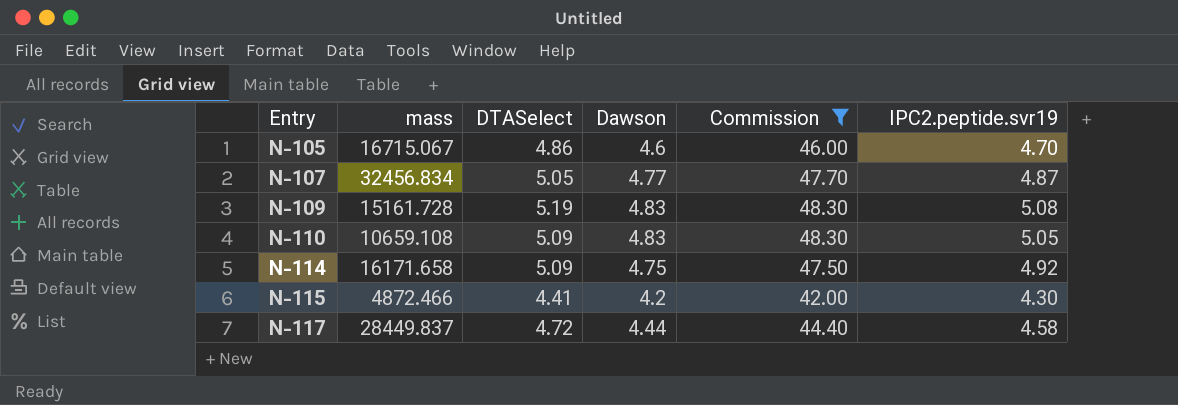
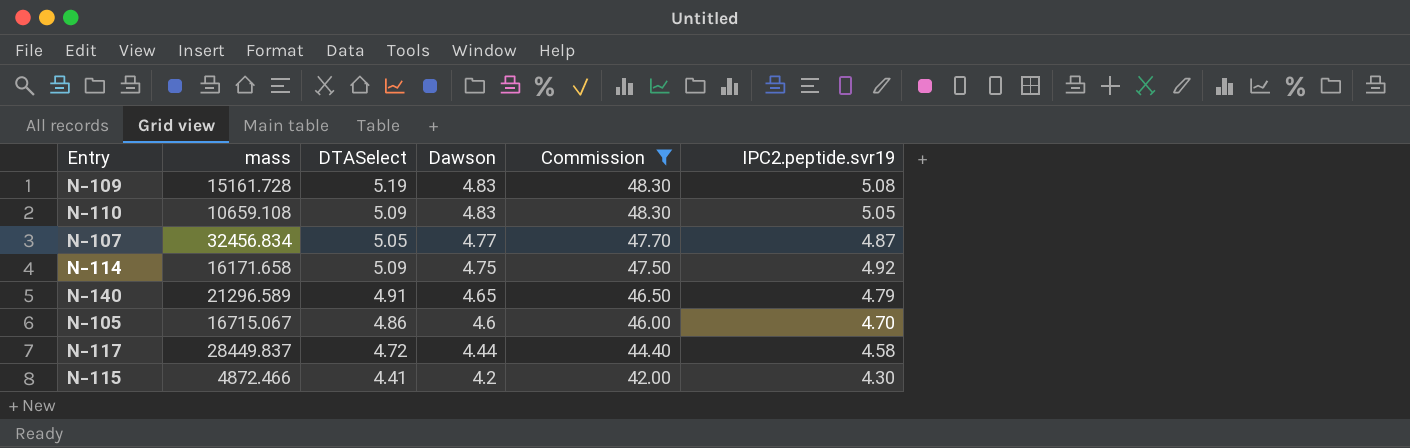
row order: Entry ascending -> Dawson descending
row N-140: none -> 21296.589 | 4.91 | 4.65 | 46.50 | 4.79

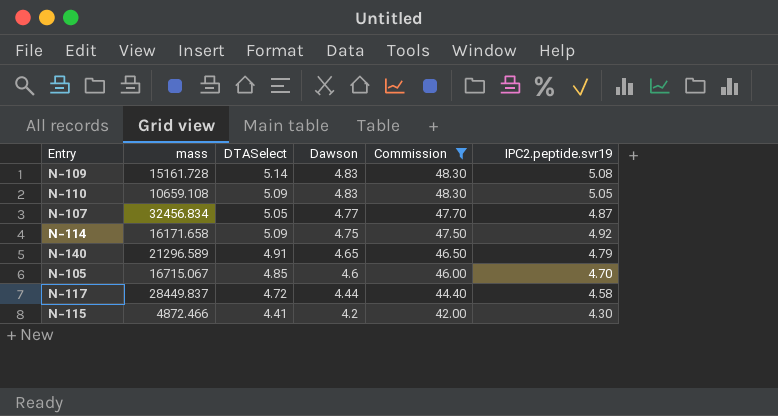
N-109 | DTASelect: 5.19 -> 5.14
N-105 | DTASelect: 4.86 -> 4.85

